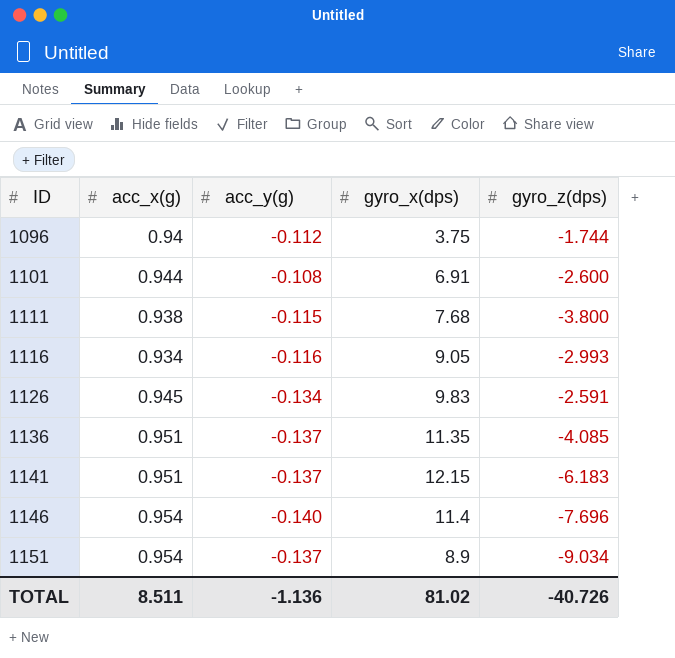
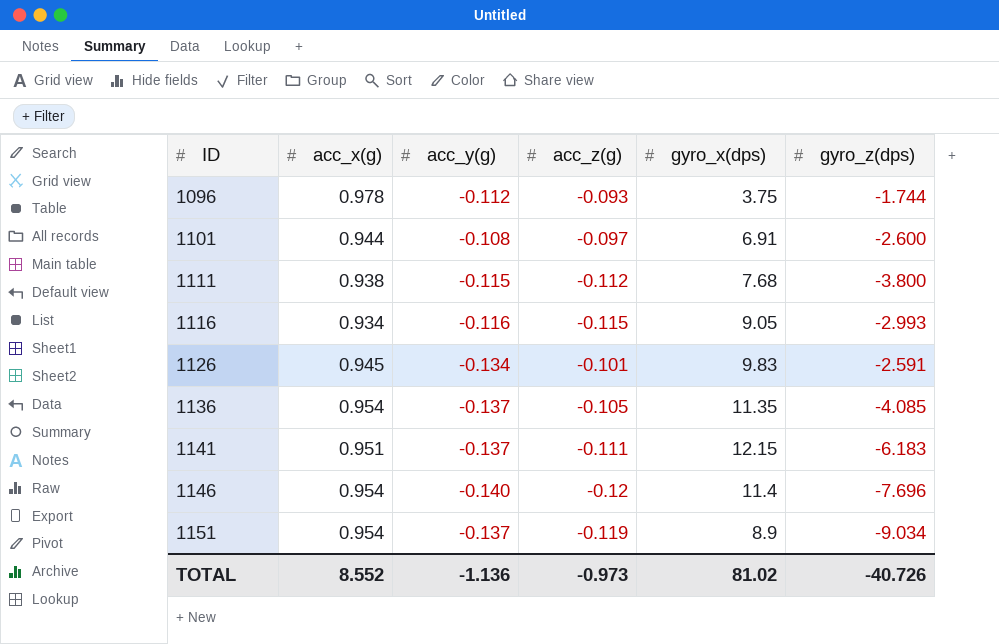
column acc_z(g) | position: none -> 4
1096 | acc_x(g): 0.94 -> 0.978
1136 | acc_x(g): 0.951 -> 0.954
TOTAL | acc_x(g): 8.511 -> 8.552

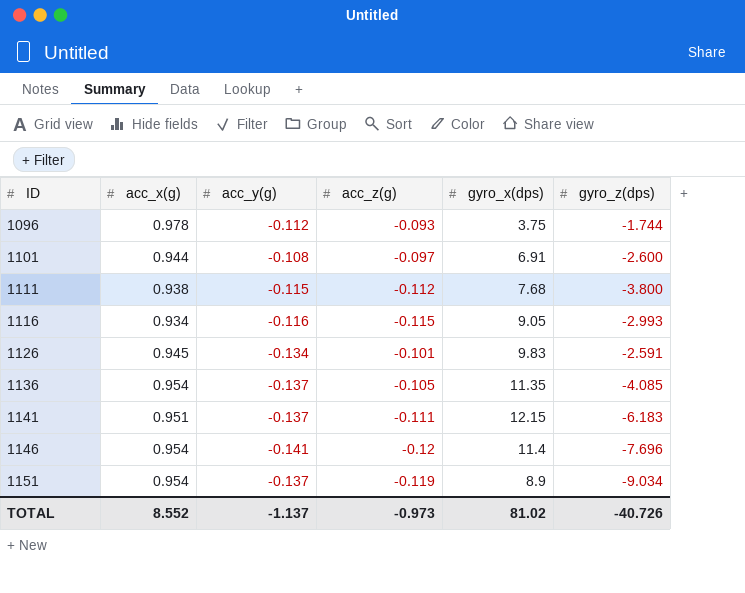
1146 | acc_y(g): -0.140 -> -0.141
TOTAL | acc_y(g): -1.136 -> -1.137

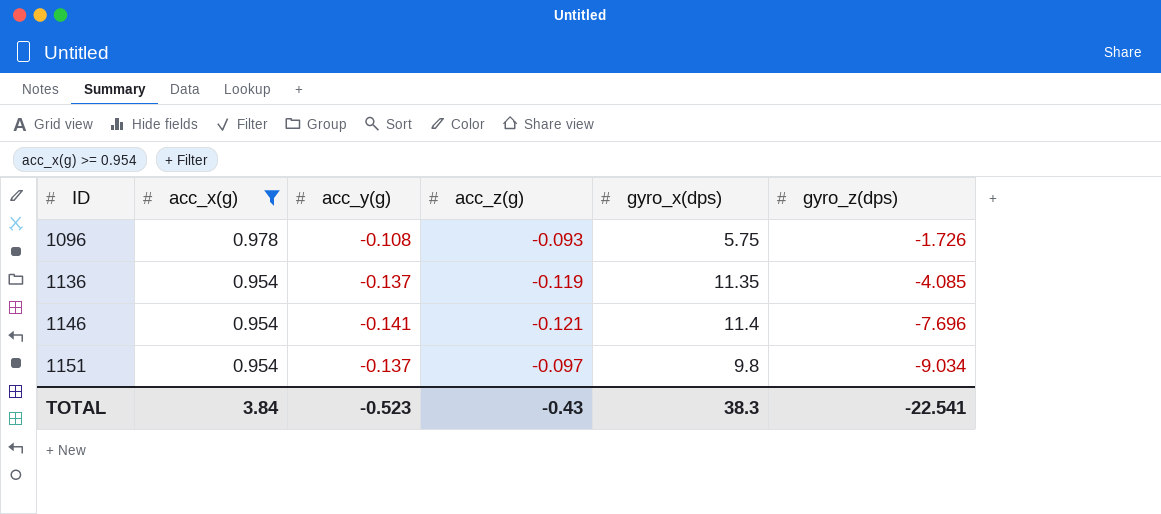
filter: none -> acc_x(g) >= 0.954
1096 | acc_y(g): -0.112 -> -0.108
1096 | gyro_x(dps): 3.75 -> 5.75
1096 | gyro_z(dps): -1.744 -> -1.726
1136 | acc_z(g): -0.105 -> -0.119
1146 | acc_z(g): -0.12 -> -0.121
1151 | acc_z(g): -0.119 -> -0.097
1151 | gyro_x(dps): 8.9 -> 9.8
TOTAL | acc_x(g): 8.552 -> 3.84
TOTAL | acc_y(g): -1.137 -> -0.523
TOTAL | acc_z(g): -0.973 -> -0.43
TOTAL | gyro_x(dps): 81.02 -> 38.3
TOTAL | gyro_z(dps): -40.726 -> -22.541

